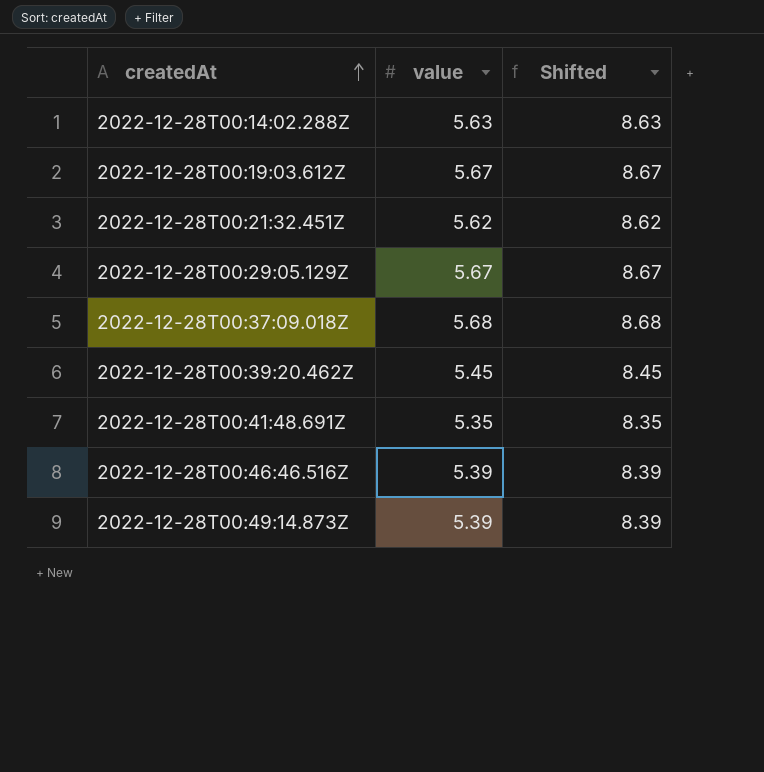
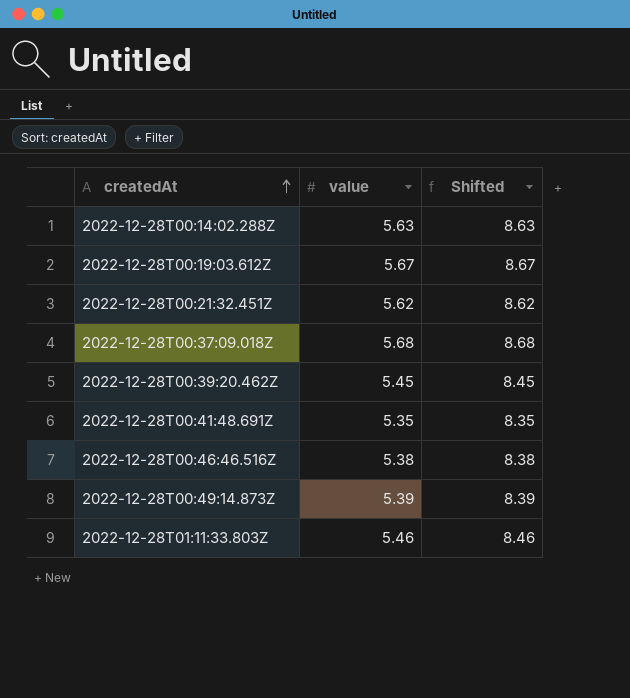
row 2022-12-28T00:29:05.129Z: 5.67 | 8.67 -> none
2022-12-28T00:46:46.516Z | value: 5.39 -> 5.38
2022-12-28T00:46:46.516Z | Shifted: 8.39 -> 8.38
row 2022-12-28T01:11:33.803Z: none -> 5.46 | 8.46

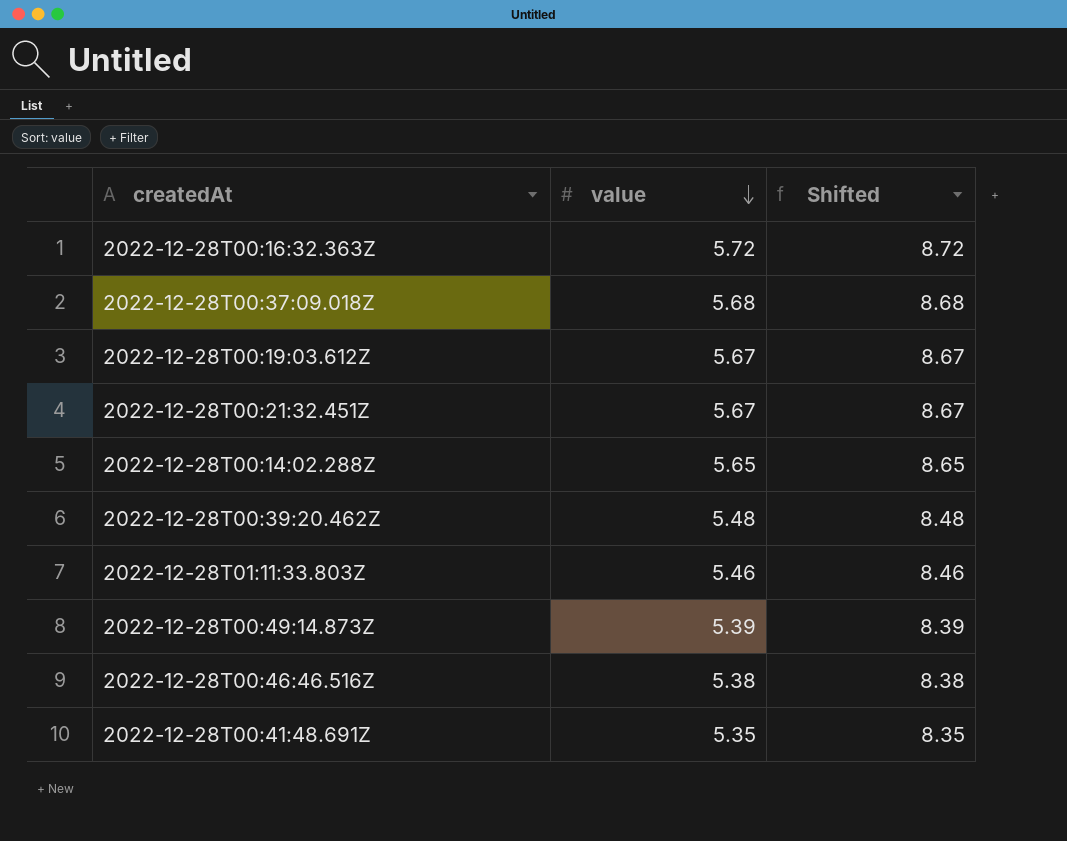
row order: createdAt ascending -> value descending
row 2022-12-28T00:16:32.363Z: none -> 5.72 | 8.72
2022-12-28T00:21:32.451Z | value: 5.62 -> 5.67
2022-12-28T00:21:32.451Z | Shifted: 8.62 -> 8.67
2022-12-28T00:14:02.288Z | value: 5.63 -> 5.65
2022-12-28T00:14:02.288Z | Shifted: 8.63 -> 8.65
2022-12-28T00:39:20.462Z | value: 5.45 -> 5.48
2022-12-28T00:39:20.462Z | Shifted: 8.45 -> 8.48

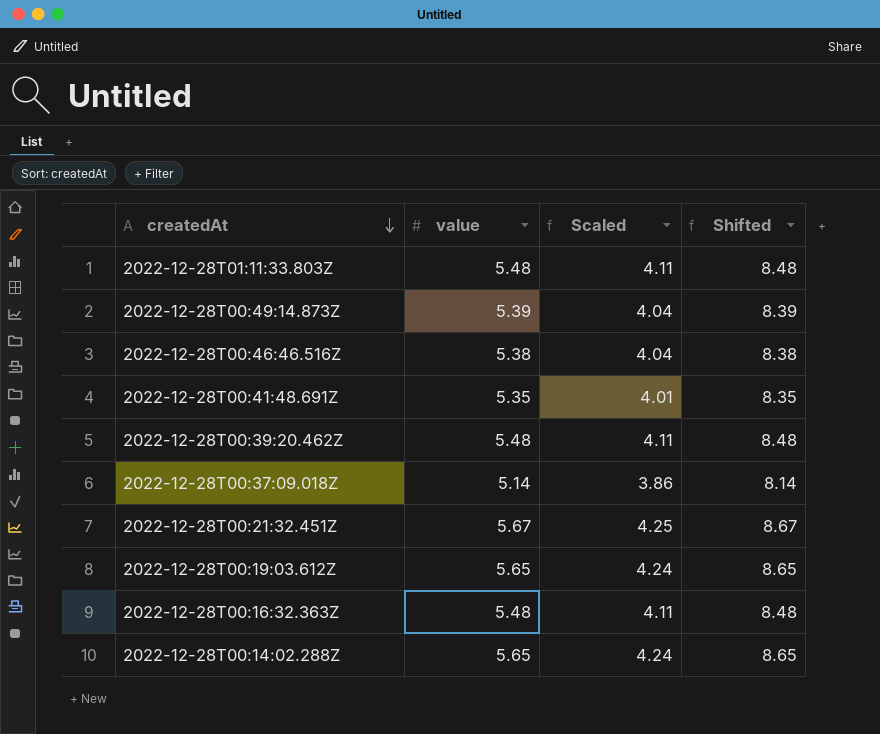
row order: value descending -> createdAt descending
column Scaled | formula: none -> [value] * 0.75
2022-12-28T01:11:33.803Z | value: 5.46 -> 5.48
2022-12-28T01:11:33.803Z | Shifted: 8.46 -> 8.48
2022-12-28T00:37:09.018Z | value: 5.68 -> 5.14
2022-12-28T00:37:09.018Z | Shifted: 8.68 -> 8.14
2022-12-28T00:19:03.612Z | value: 5.67 -> 5.65
2022-12-28T00:19:03.612Z | Shifted: 8.67 -> 8.65
2022-12-28T00:16:32.363Z | value: 5.72 -> 5.48
2022-12-28T00:16:32.363Z | Shifted: 8.72 -> 8.48

